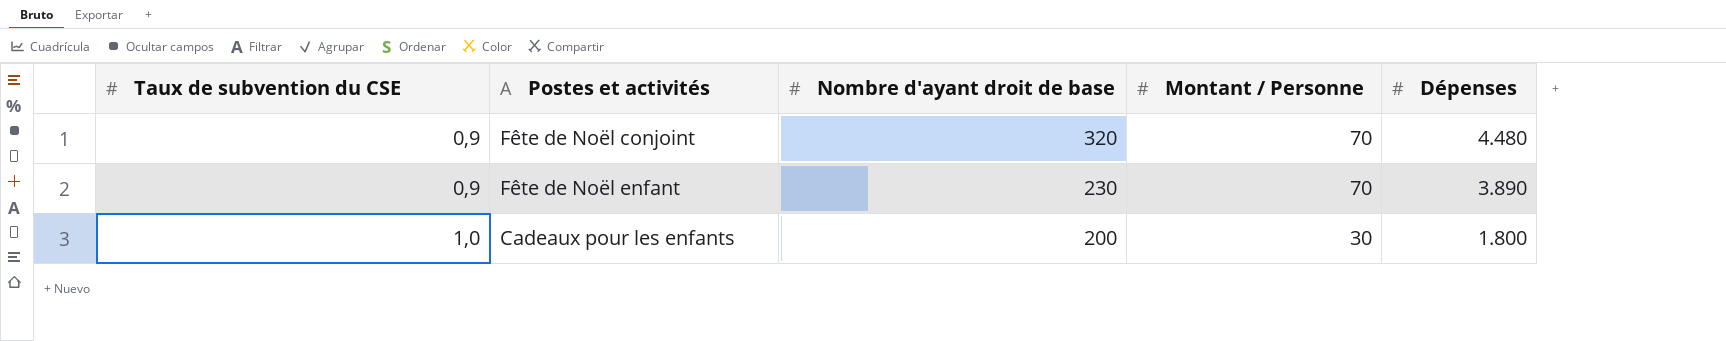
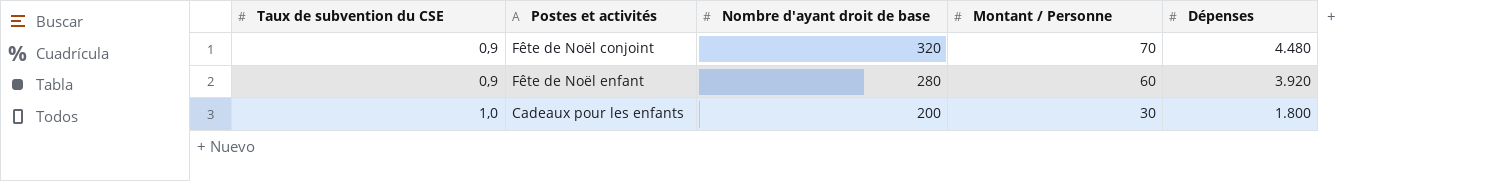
Fête de Noël enfant | Nombre d'ayant droit de base: 230 -> 280
Fête de Noël enfant | Montant / Personne: 70 -> 60
Fête de Noël enfant | Dépenses: 3.890 -> 3.920

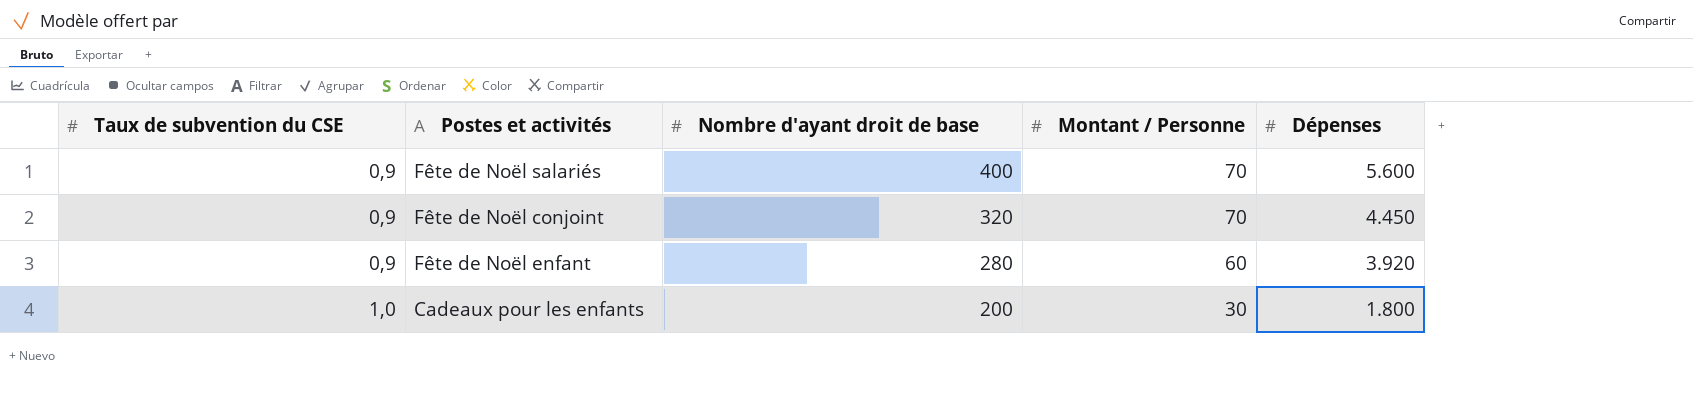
row Fête de Noël salariés: none -> 0,9 | 400 | 70 | 5.600
Fête de Noël conjoint | Dépenses: 4.480 -> 4.450

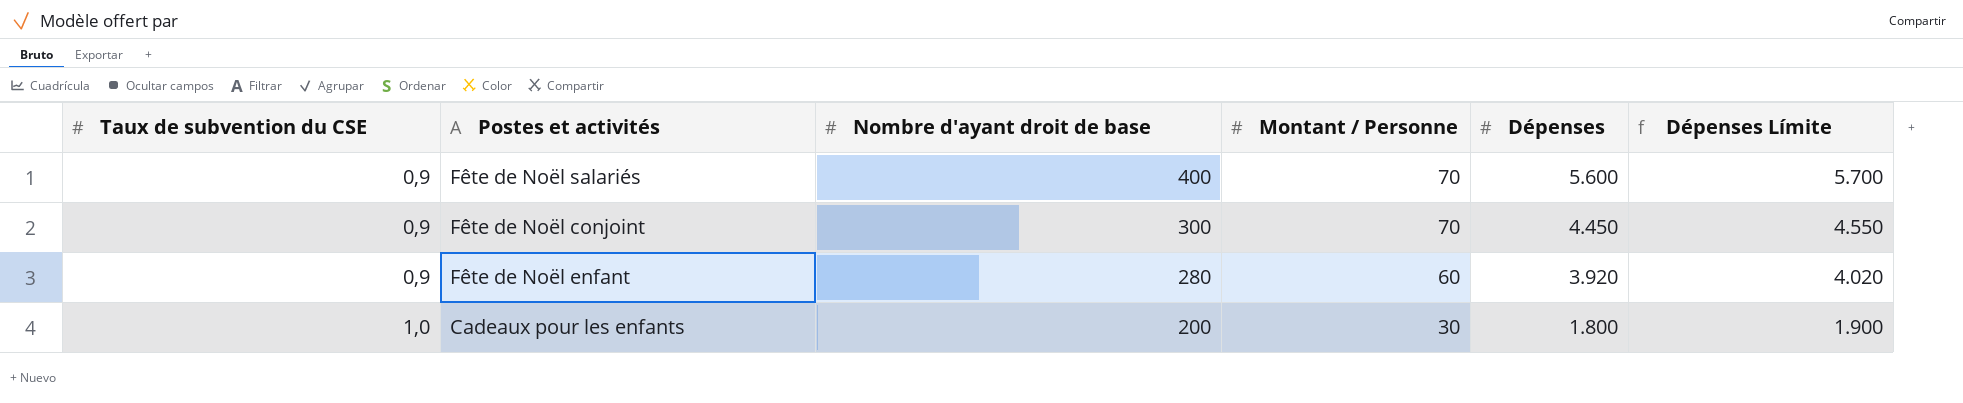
column Dépenses Límite | formula: none -> [Dépenses] + 100
Fête de Noël conjoint | Nombre d'ayant droit de base: 320 -> 300

